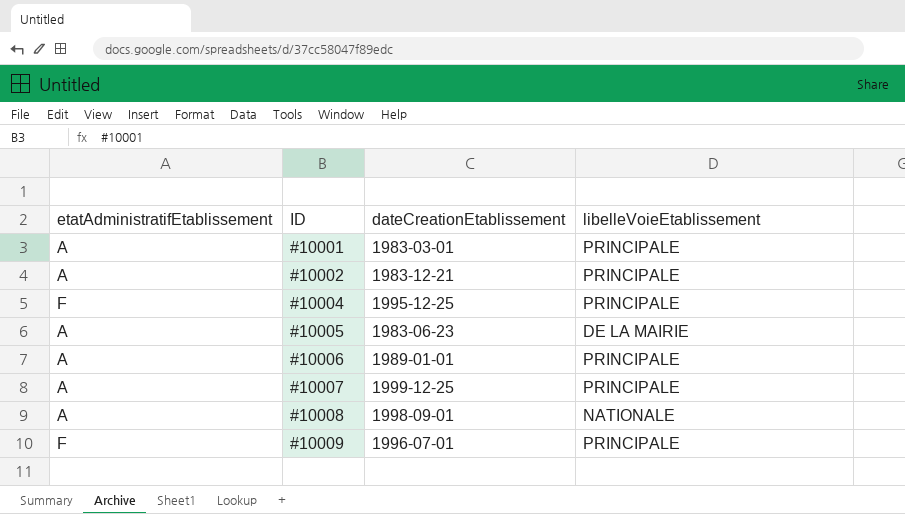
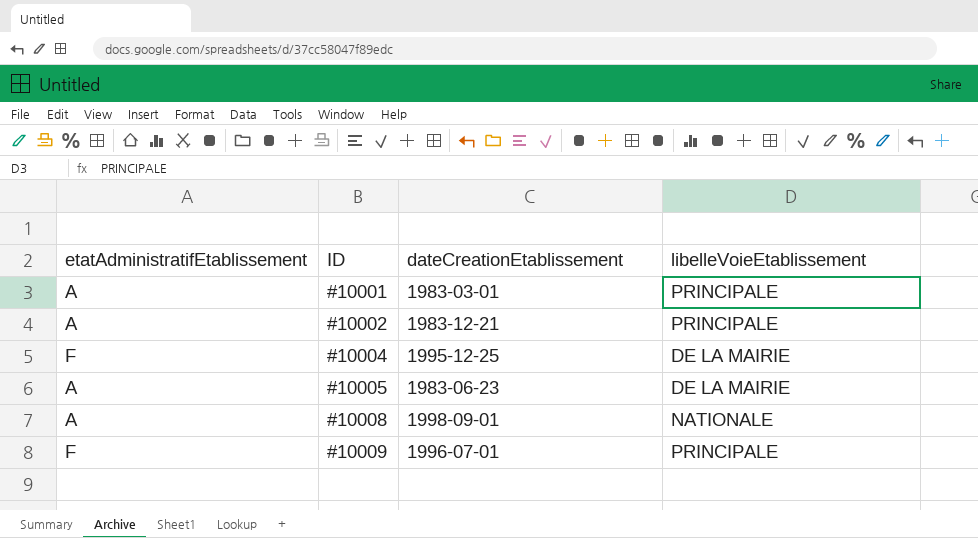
row #10006: A | 1989-01-01 | PRINCIPALE -> none
row #10007: A | 1999-12-25 | PRINCIPALE -> none
#10004 | libelleVoieEtablissement: PRINCIPALE -> DE LA MAIRIE

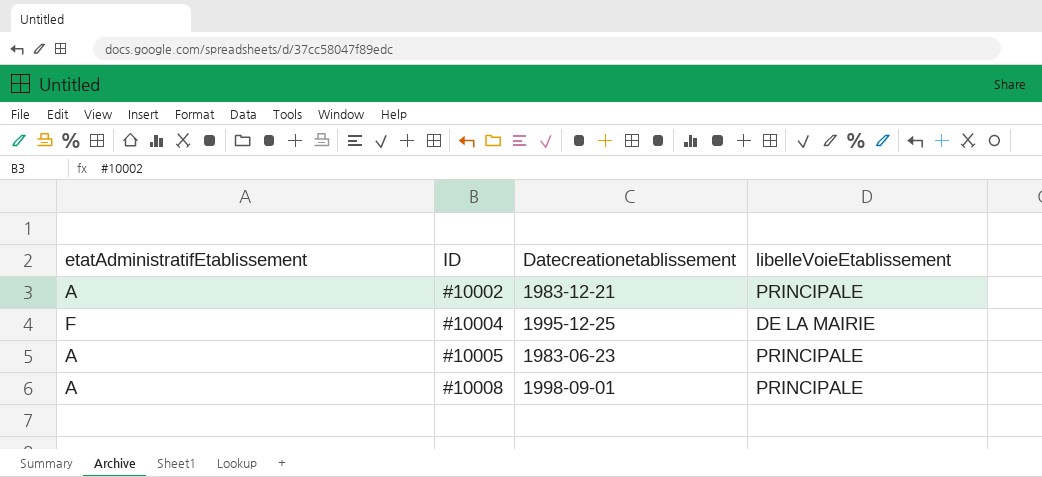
column name: dateCreationEtablissement -> Datecreationetablissement
row #10001: A | 1983-03-01 | PRINCIPALE -> none
row #10009: F | 1996-07-01 | PRINCIPALE -> none
#10005 | libelleVoieEtablissement: DE LA MAIRIE -> PRINCIPALE
#10008 | libelleVoieEtablissement: NATIONALE -> PRINCIPALE

